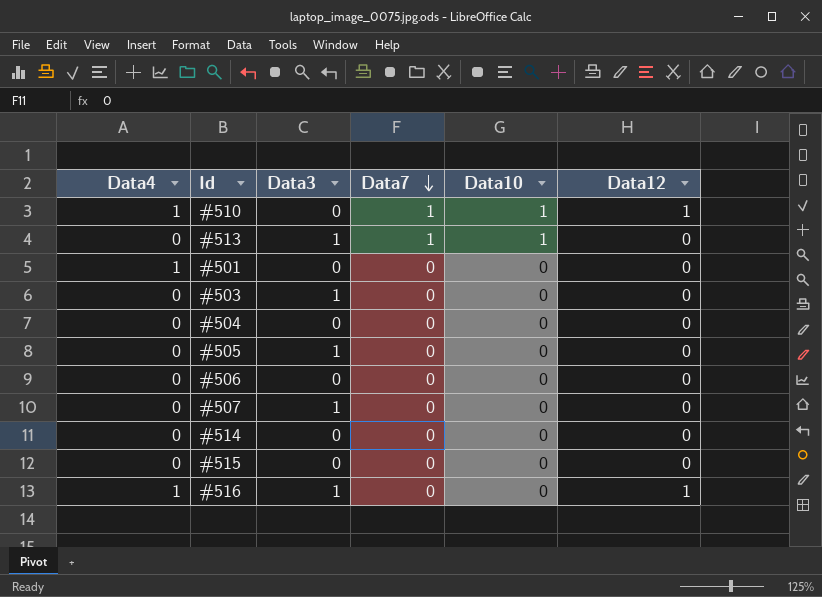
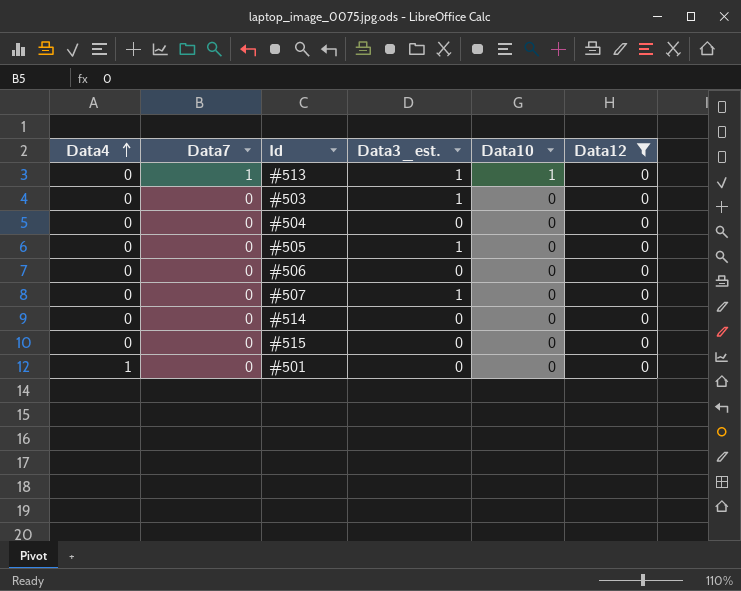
filter: none -> Data12 = 0
row order: Data7 descending -> Data4 ascending
column Data7 | position: 4 -> 2
column name: Data3 -> Data3_est.

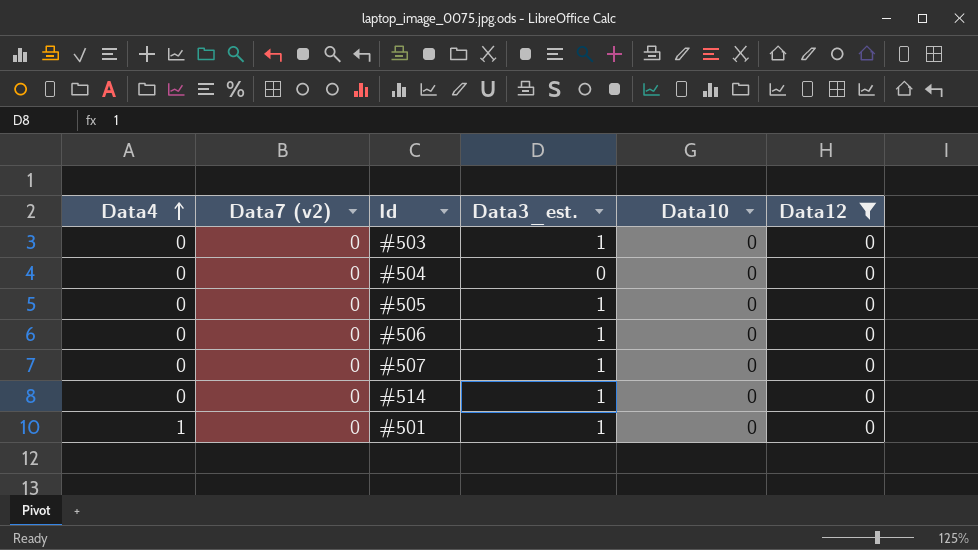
column name: Data7 -> Data7 (v2)
row #513: 0 | 1 | 1 | 1 | 0 -> none
row #515: 0 | 0 | 0 | 0 | 0 -> none
#506 | Data3_est.: 0 -> 1
#514 | Data3_est.: 0 -> 1
#501 | Data3_est.: 0 -> 1

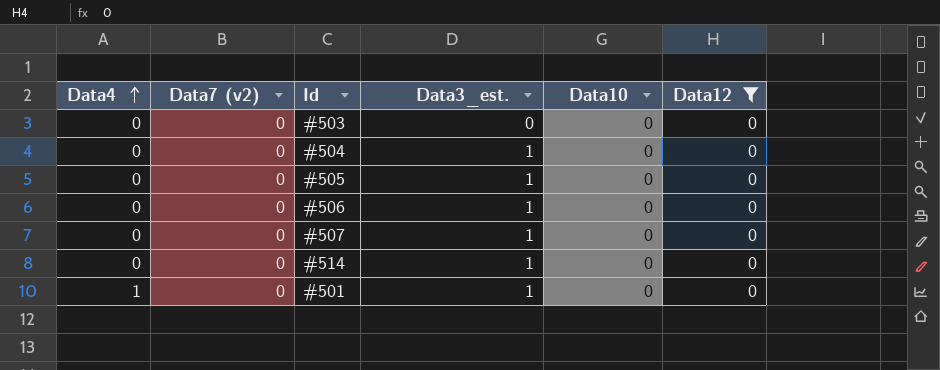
#503 | Data3_est.: 1 -> 0
#504 | Data3_est.: 0 -> 1

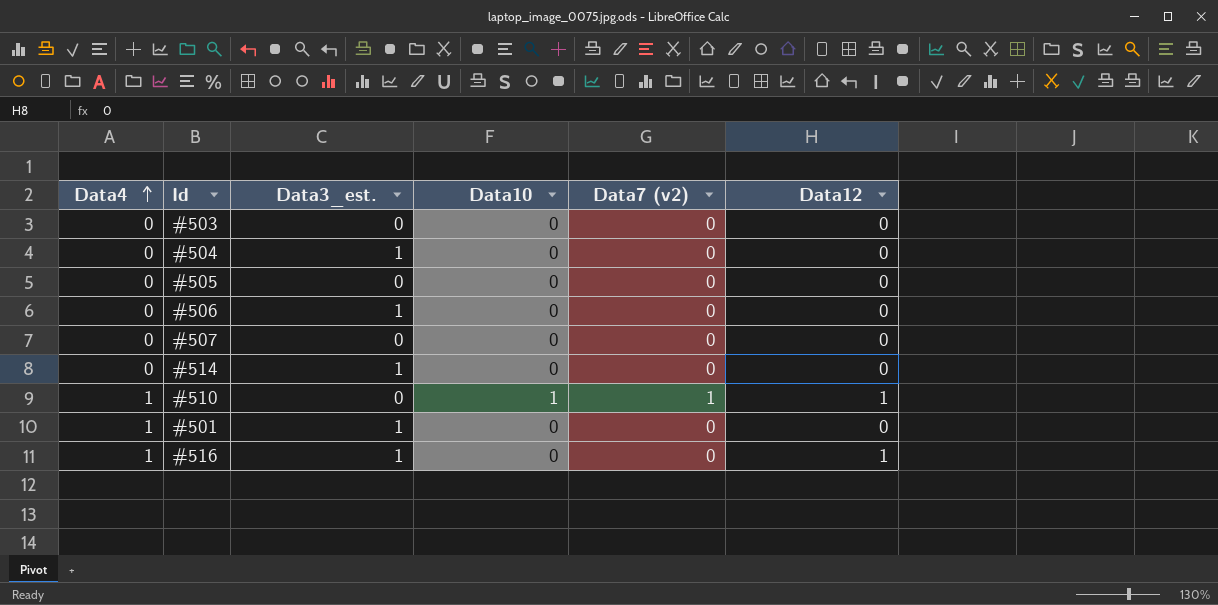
filter: Data12 = 0 -> none
column Data7 (v2) | position: 2 -> 5
#505 | Data3_est.: 1 -> 0
#507 | Data3_est.: 1 -> 0

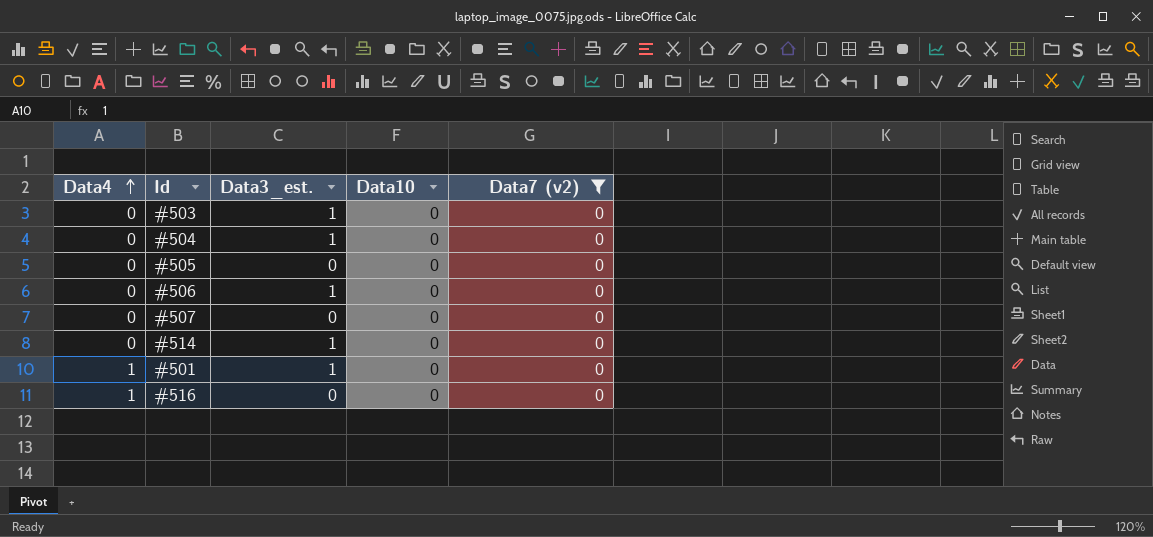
filter: none -> Data7 (v2) = 0
column Data12 | position: 6 -> none
#503 | Data3_est.: 0 -> 1
#516 | Data3_est.: 1 -> 0

